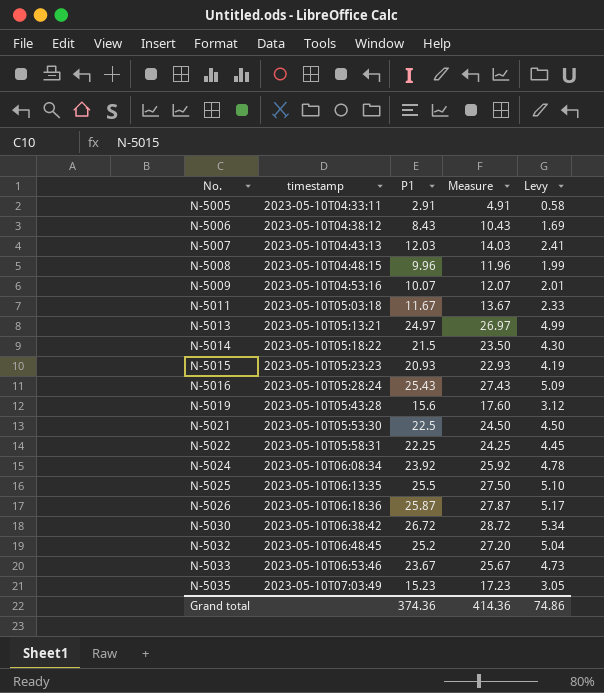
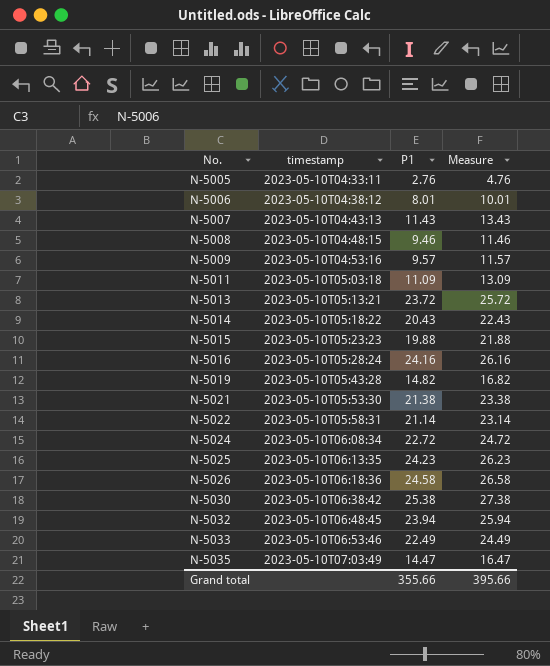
column Levy | formula: [P1] * 0.2 -> none
N-5005 | P1: 2.91 -> 2.76
N-5005 | Measure: 4.91 -> 4.76
N-5006 | P1: 8.43 -> 8.01
N-5006 | Measure: 10.43 -> 10.01
N-5007 | P1: 12.03 -> 11.43
N-5007 | Measure: 14.03 -> 13.43
N-5008 | P1: 9.96 -> 9.46
N-5008 | Measure: 11.96 -> 11.46
N-5009 | P1: 10.07 -> 9.57
N-5009 | Measure: 12.07 -> 11.57
N-5011 | P1: 11.67 -> 11.09
N-5011 | Measure: 13.67 -> 13.09
N-5013 | P1: 24.97 -> 23.72
N-5013 | Measure: 26.97 -> 25.72
N-5014 | P1: 21.5 -> 20.43
N-5014 | Measure: 23.50 -> 22.43
N-5015 | P1: 20.93 -> 19.88
N-5015 | Measure: 22.93 -> 21.88
N-5016 | P1: 25.43 -> 24.16
N-5016 | Measure: 27.43 -> 26.16
N-5019 | P1: 15.6 -> 14.82
N-5019 | Measure: 17.60 -> 16.82
N-5021 | P1: 22.5 -> 21.38
N-5021 | Measure: 24.50 -> 23.38
N-5022 | P1: 22.25 -> 21.14
N-5022 | Measure: 24.25 -> 23.14
N-5024 | P1: 23.92 -> 22.72
N-5024 | Measure: 25.92 -> 24.72
N-5025 | P1: 25.5 -> 24.23
N-5025 | Measure: 27.50 -> 26.23
N-5026 | P1: 25.87 -> 24.58
N-5026 | Measure: 27.87 -> 26.58
N-5030 | P1: 26.72 -> 25.38
N-5030 | Measure: 28.72 -> 27.38
N-5032 | P1: 25.2 -> 23.94
N-5032 | Measure: 27.20 -> 25.94
N-5033 | P1: 23.67 -> 22.49
N-5033 | Measure: 25.67 -> 24.49
N-5035 | P1: 15.23 -> 14.47
N-5035 | Measure: 17.23 -> 16.47
Grand total | P1: 374.36 -> 355.66
Grand total | Measure: 414.36 -> 395.66

